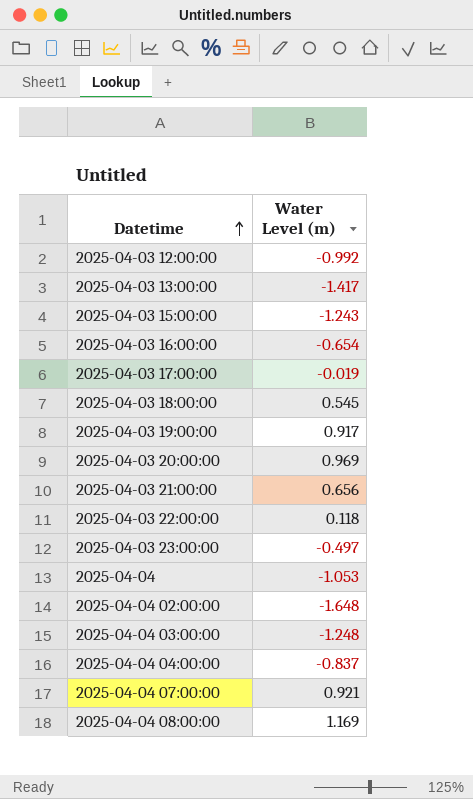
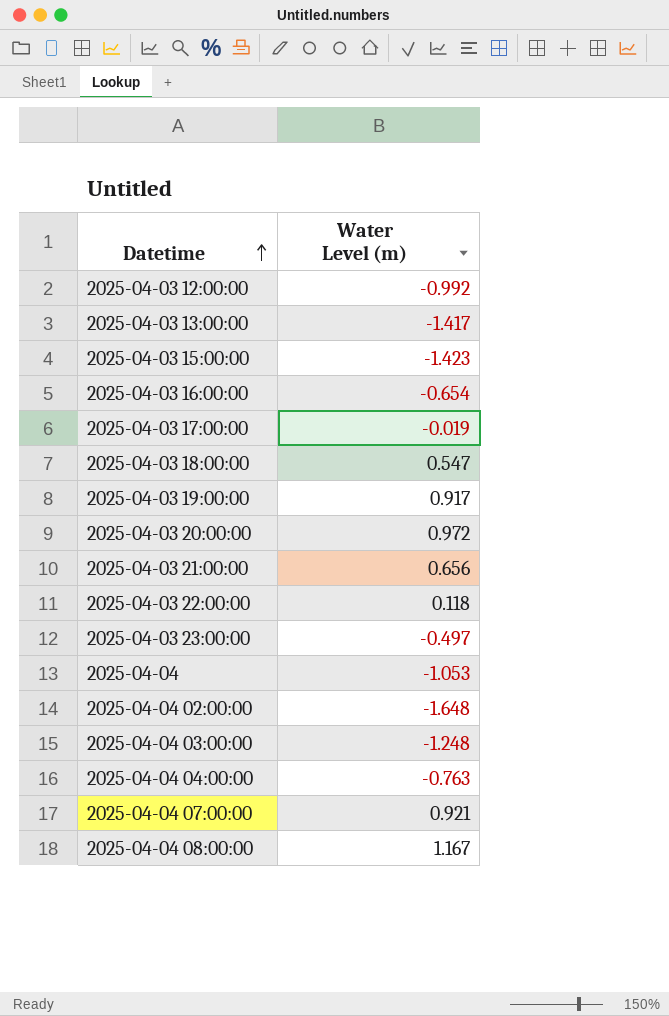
2025-04-03 15:00:00 | Water Level (m): -1.243 -> -1.423
2025-04-03 18:00:00 | Water Level (m): 0.545 -> 0.547
2025-04-03 20:00:00 | Water Level (m): 0.969 -> 0.972
2025-04-04 04:00:00 | Water Level (m): -0.837 -> -0.763
2025-04-04 08:00:00 | Water Level (m): 1.169 -> 1.167

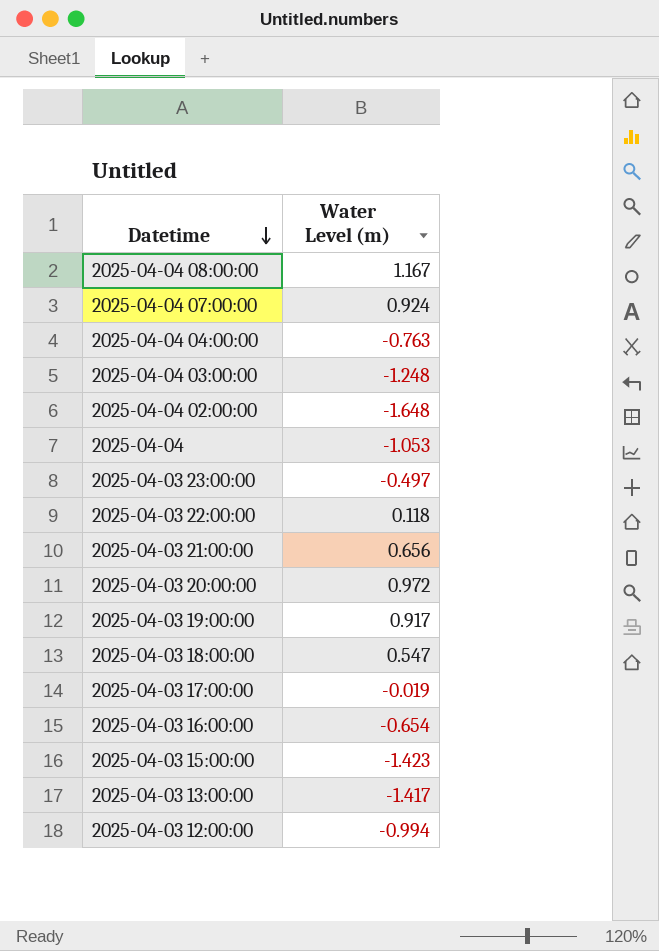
row order: Datetime ascending -> Datetime descending
2025-04-04 07:00:00 | Water Level (m): 0.921 -> 0.924
2025-04-03 12:00:00 | Water Level (m): -0.992 -> -0.994

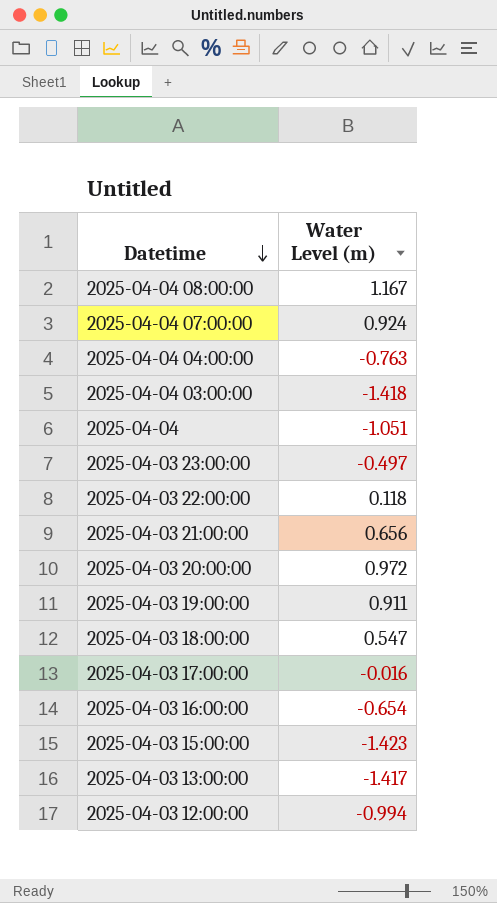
row 2025-04-04 02:00:00: -1.648 -> none
2025-04-04 03:00:00 | Water Level (m): -1.248 -> -1.418
2025-04-04 | Water Level (m): -1.053 -> -1.051
2025-04-03 19:00:00 | Water Level (m): 0.917 -> 0.911
2025-04-03 17:00:00 | Water Level (m): -0.019 -> -0.016

